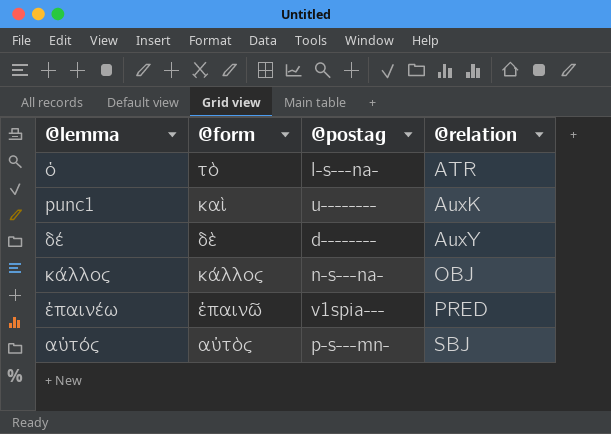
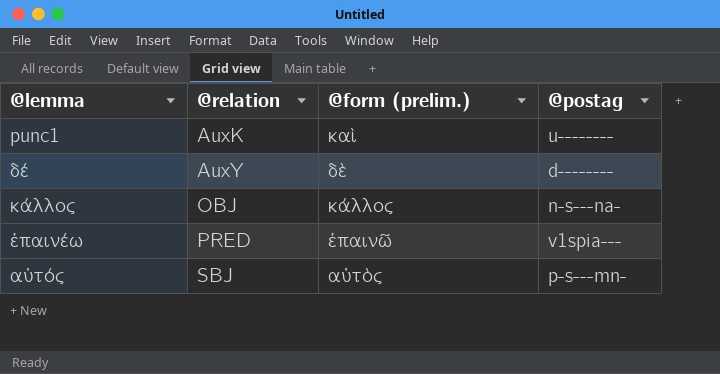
column @relation | position: 4 -> 2
column name: @form -> @form (prelim.)
row ὁ: τὸ | l-s---na- | ATR -> none

